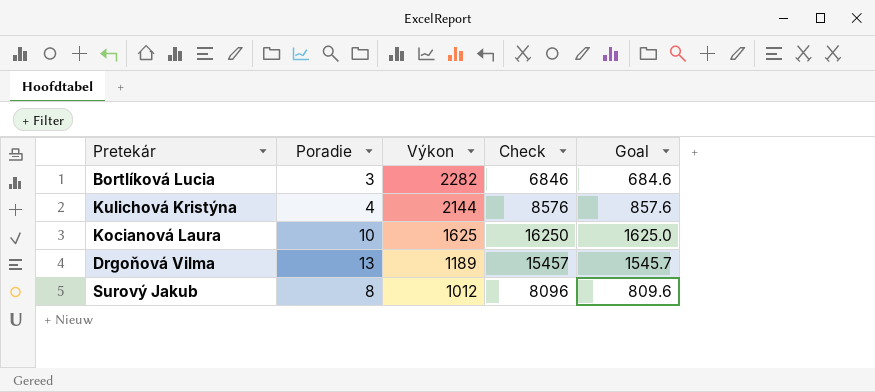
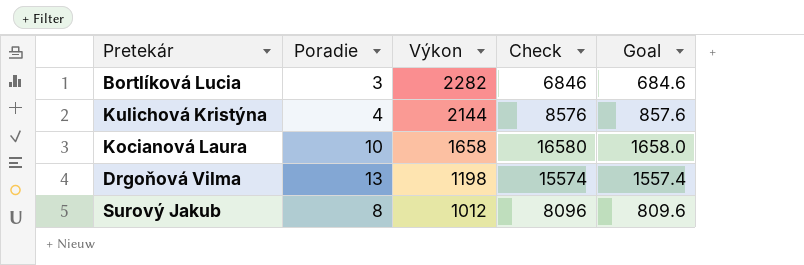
Kocianová Laura | Výkon: 1625 -> 1658
Kocianová Laura | Check: 16250 -> 16580
Kocianová Laura | Goal: 1625.0 -> 1658.0
Drgoňová Vilma | Výkon: 1189 -> 1198
Drgoňová Vilma | Check: 15457 -> 15574
Drgoňová Vilma | Goal: 1545.7 -> 1557.4

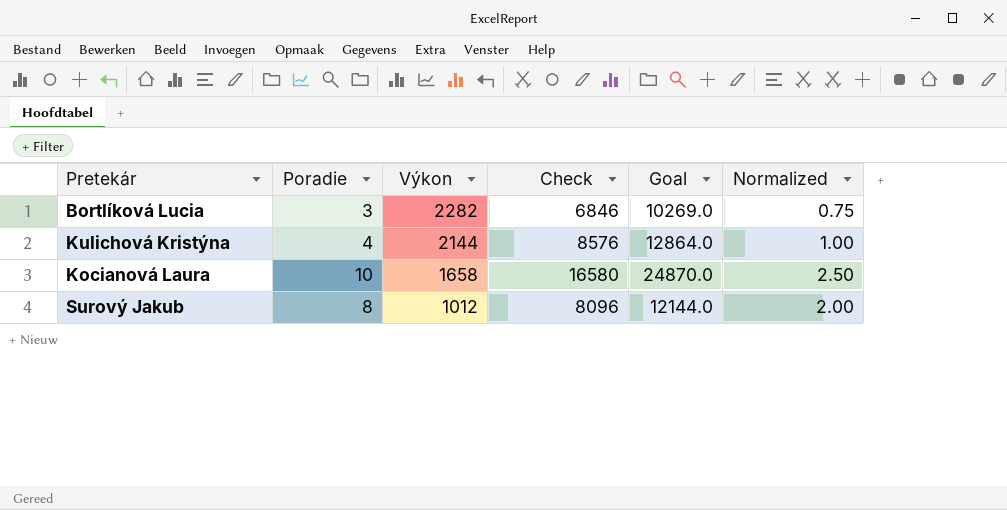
column Goal | formula: [Check] * 0.1 -> [Check] * 1.5
column Normalized | formula: none -> [Poradie] * 0.25
row Drgoňová Vilma: 13 | 1198 | 15574 | 1557.4 -> none

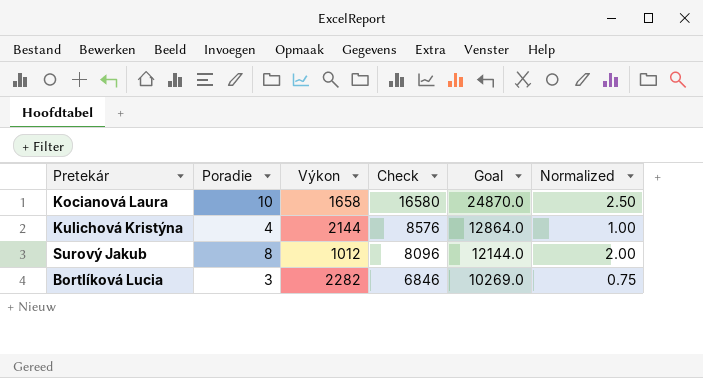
row order: Výkon descending -> Check descending

